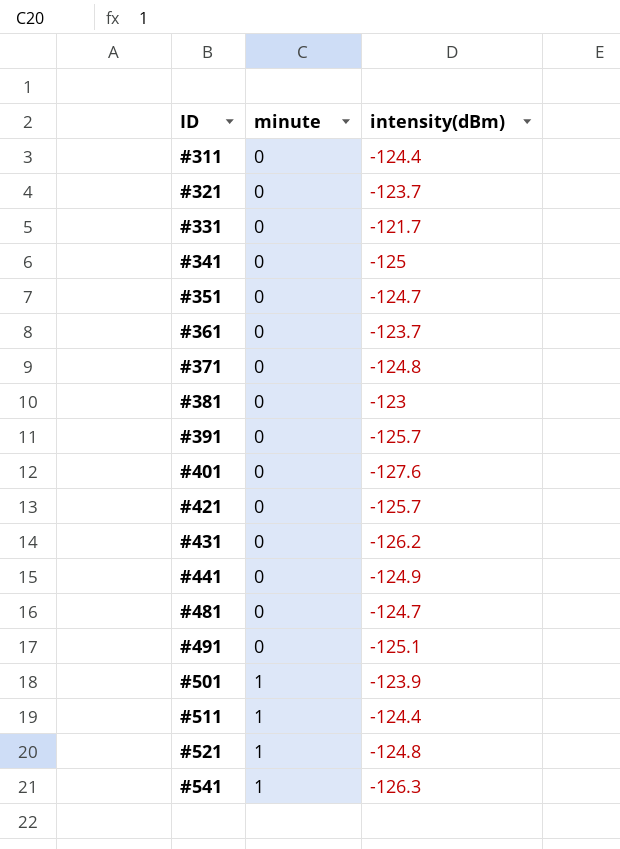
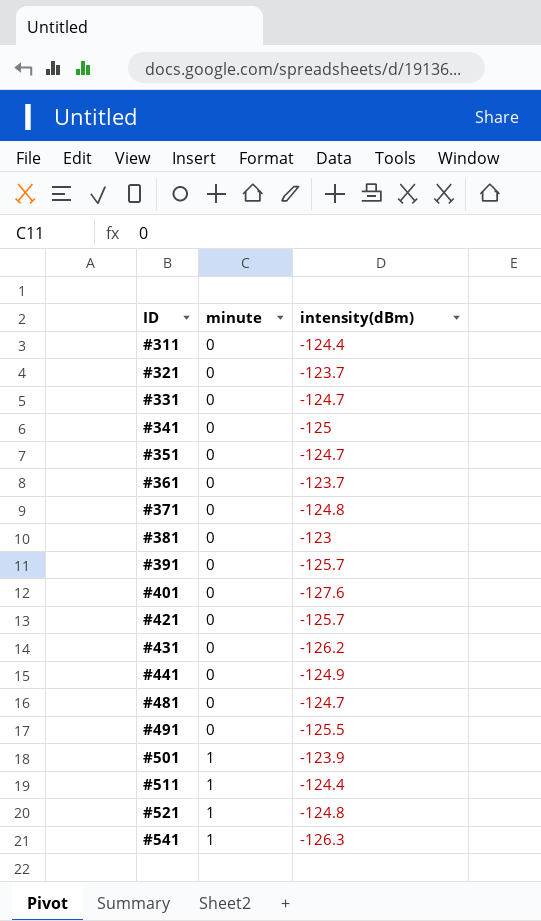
#331 | intensity(dBm): -121.7 -> -124.7
#491 | intensity(dBm): -125.1 -> -125.5

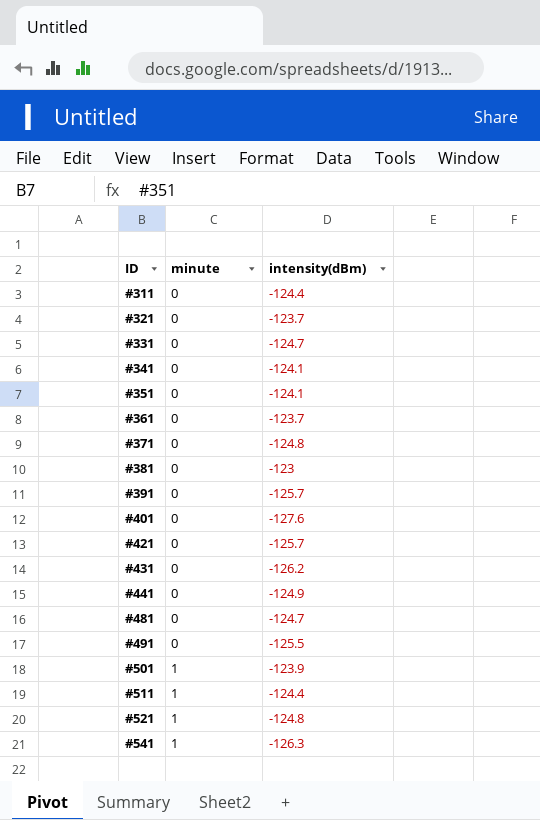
#341 | intensity(dBm): -125 -> -124.1
#351 | intensity(dBm): -124.7 -> -124.1

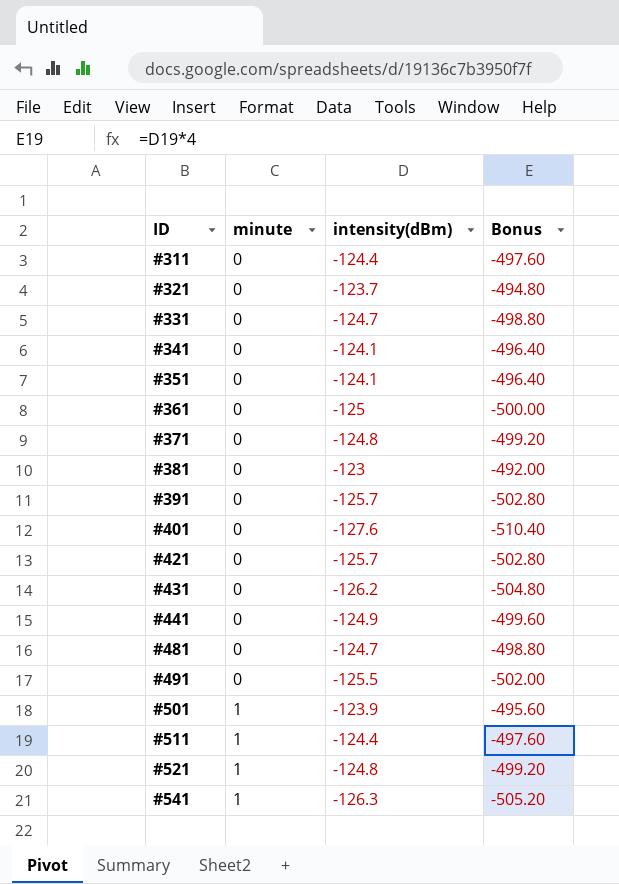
column Bonus | formula: none -> [intensity(dBm)] * 4
#361 | intensity(dBm): -123.7 -> -125

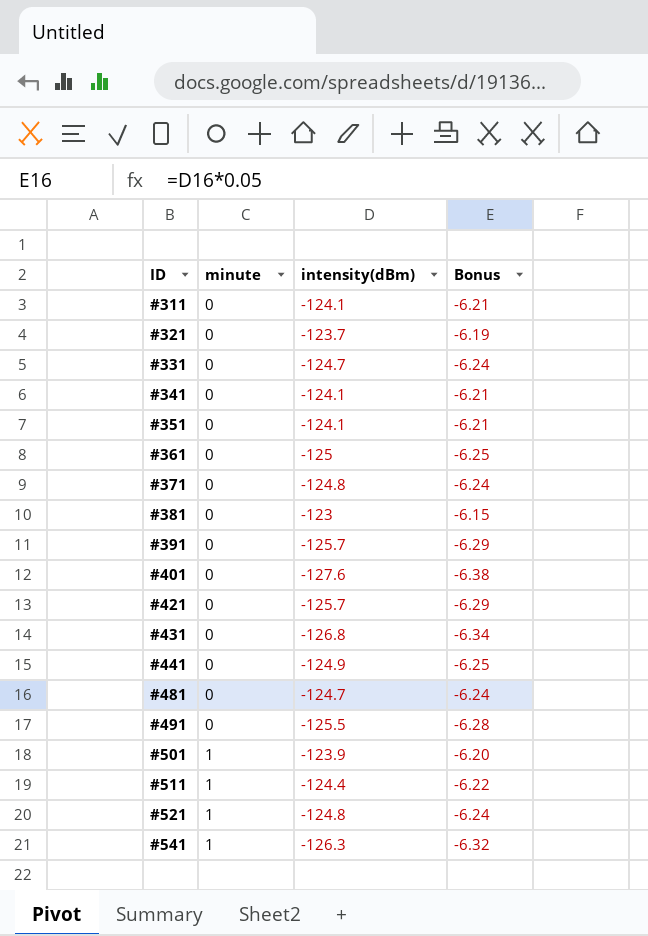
column Bonus | formula: [intensity(dBm)] * 4 -> [intensity(dBm)] * 0.05
#311 | intensity(dBm): -124.4 -> -124.1
#431 | intensity(dBm): -126.2 -> -126.8

